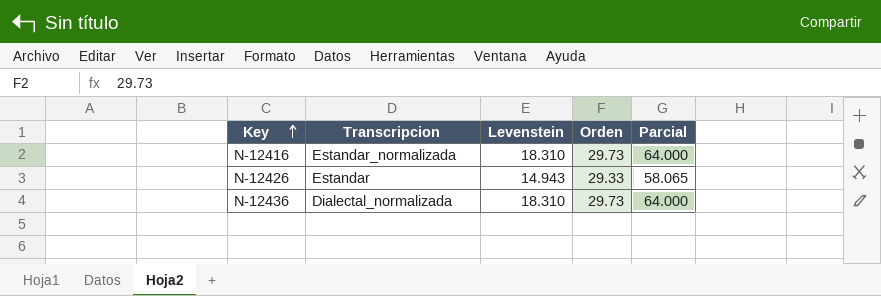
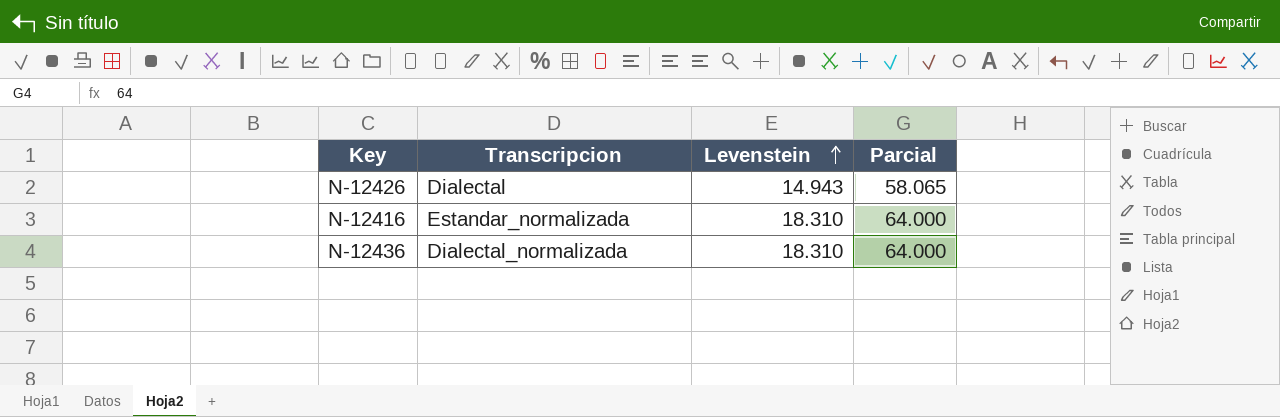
row order: Key ascending -> Levenstein ascending
column Orden | position: 4 -> none
N-12426 | Transcripcion: Estandar -> Dialectal

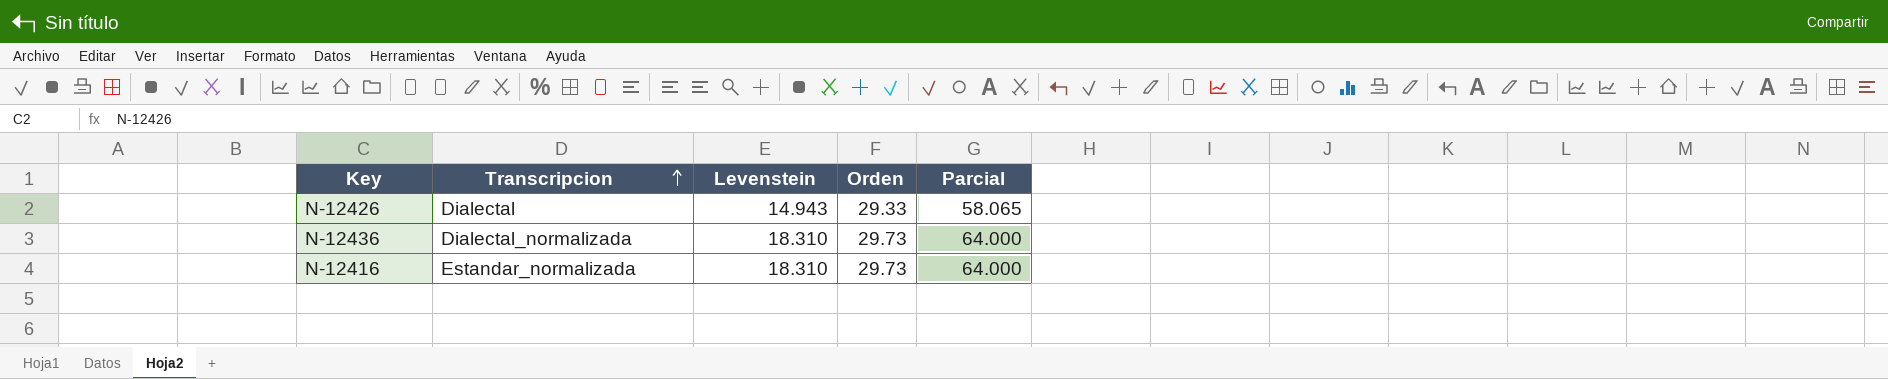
row order: Levenstein ascending -> Transcripcion ascending
column Orden | position: none -> 4

